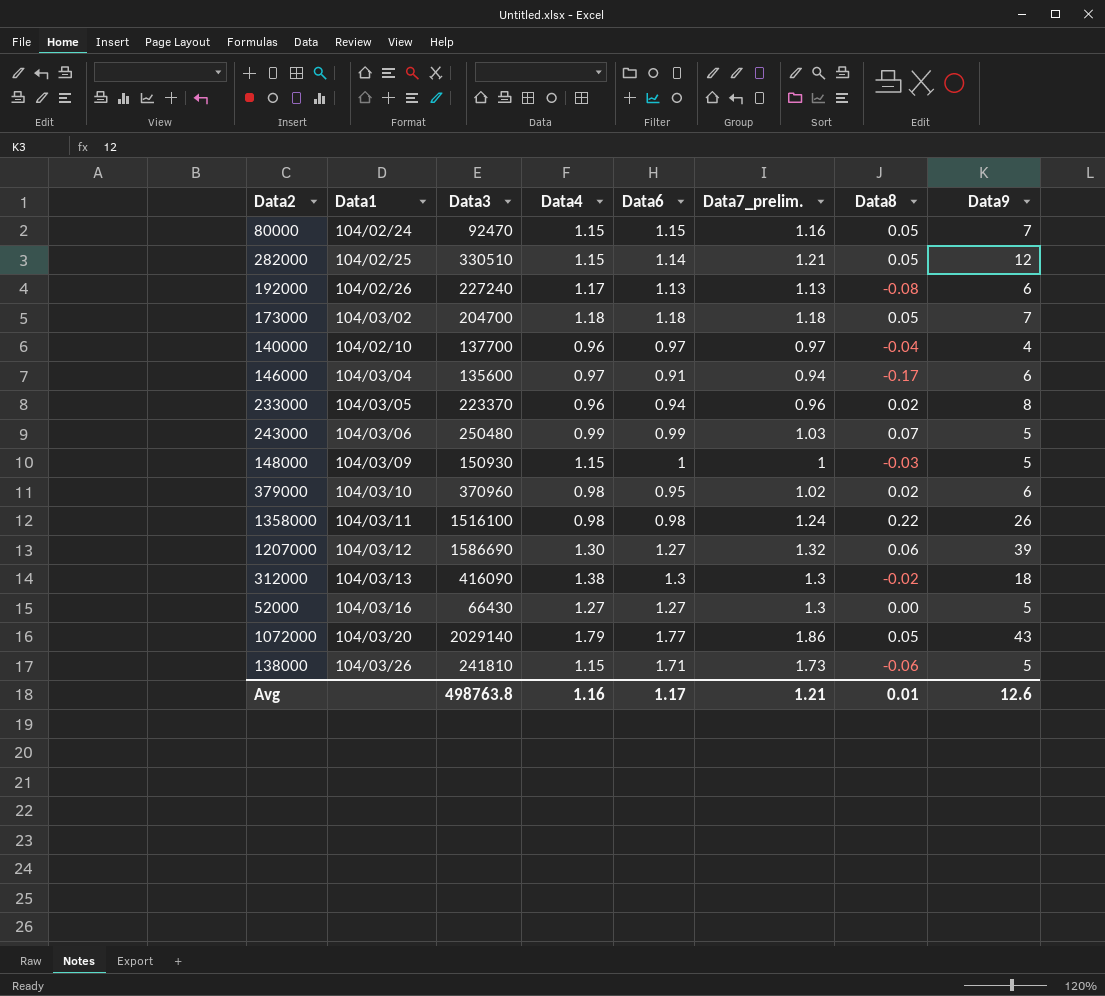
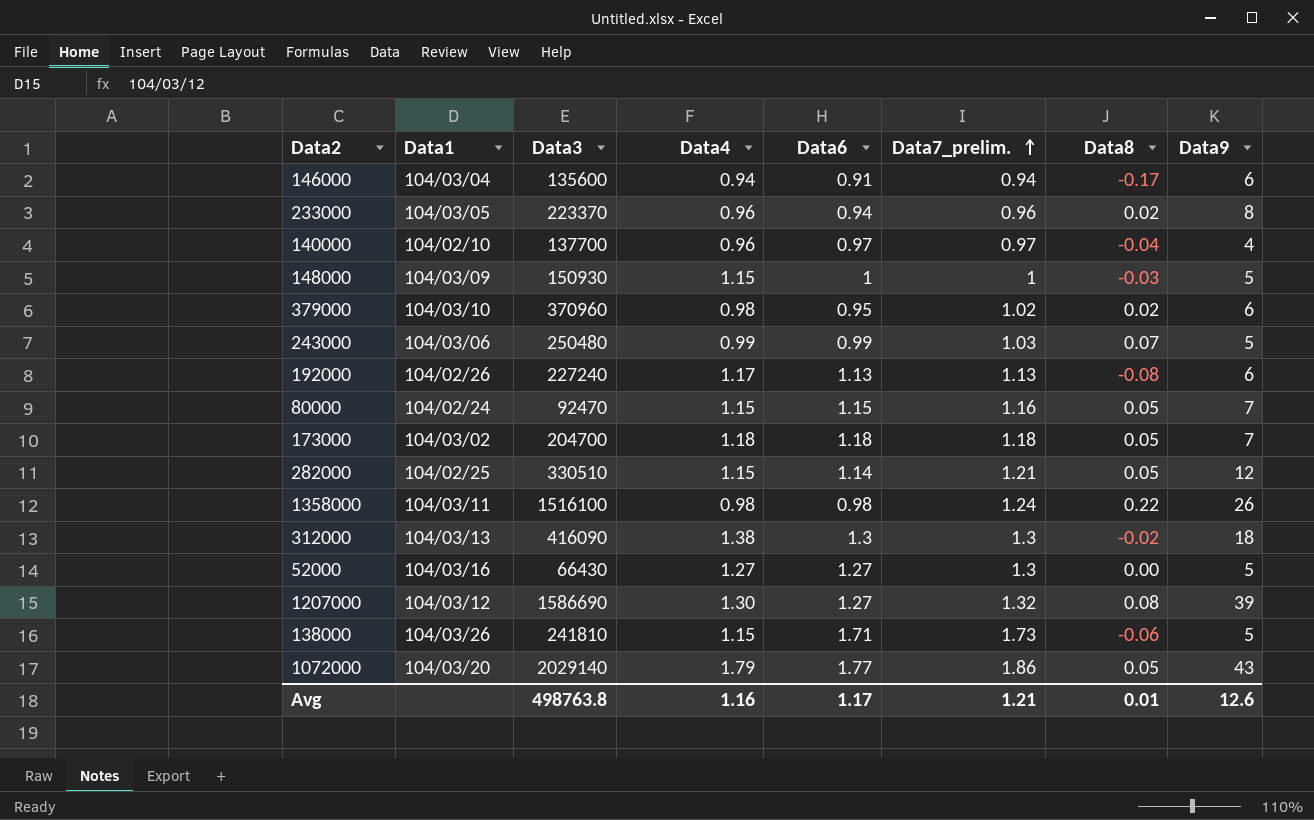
row order: none -> Data7_prelim. ascending
146000 | Data4: 0.97 -> 0.94
1207000 | Data8: 0.06 -> 0.08

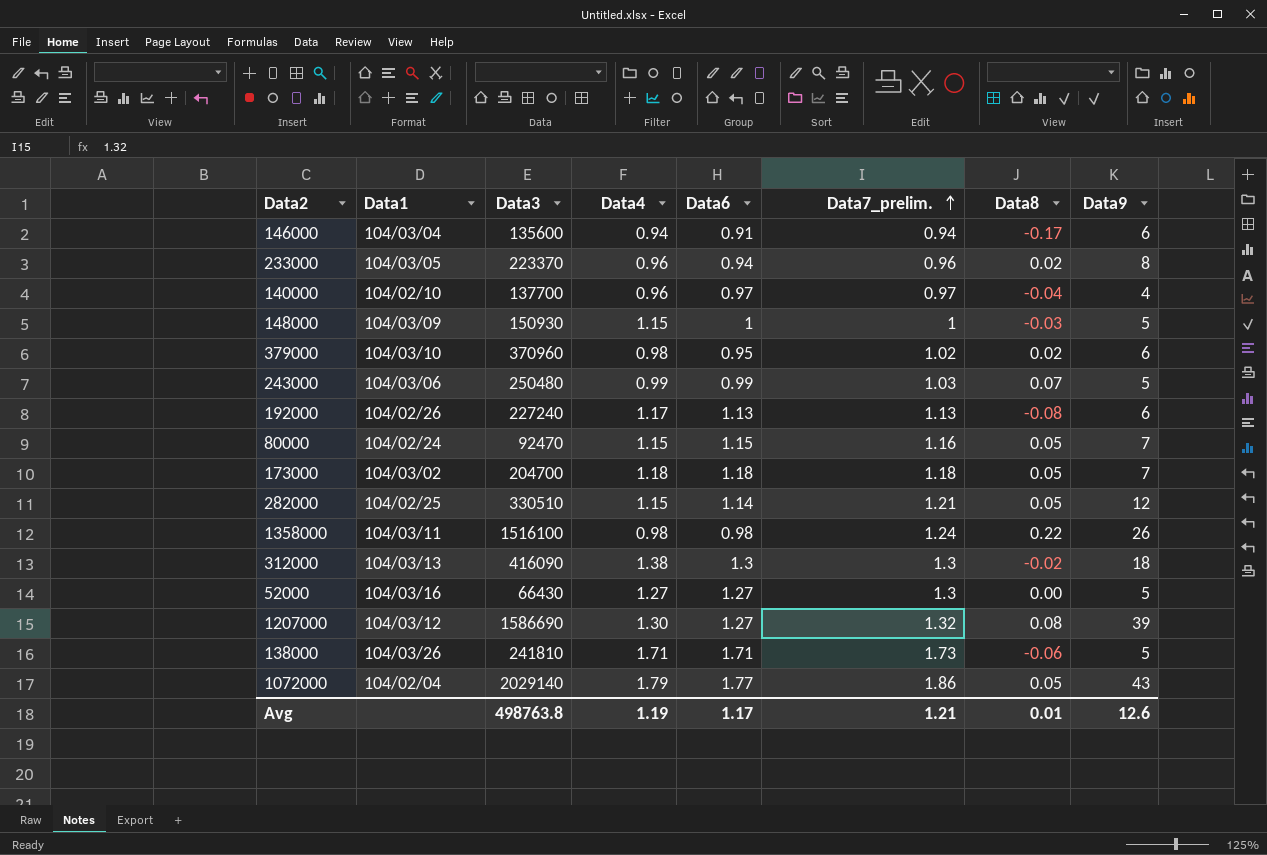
138000 | Data4: 1.15 -> 1.71
1072000 | Data1: 104/03/20 -> 104/02/04
Avg | Data4: 1.16 -> 1.19

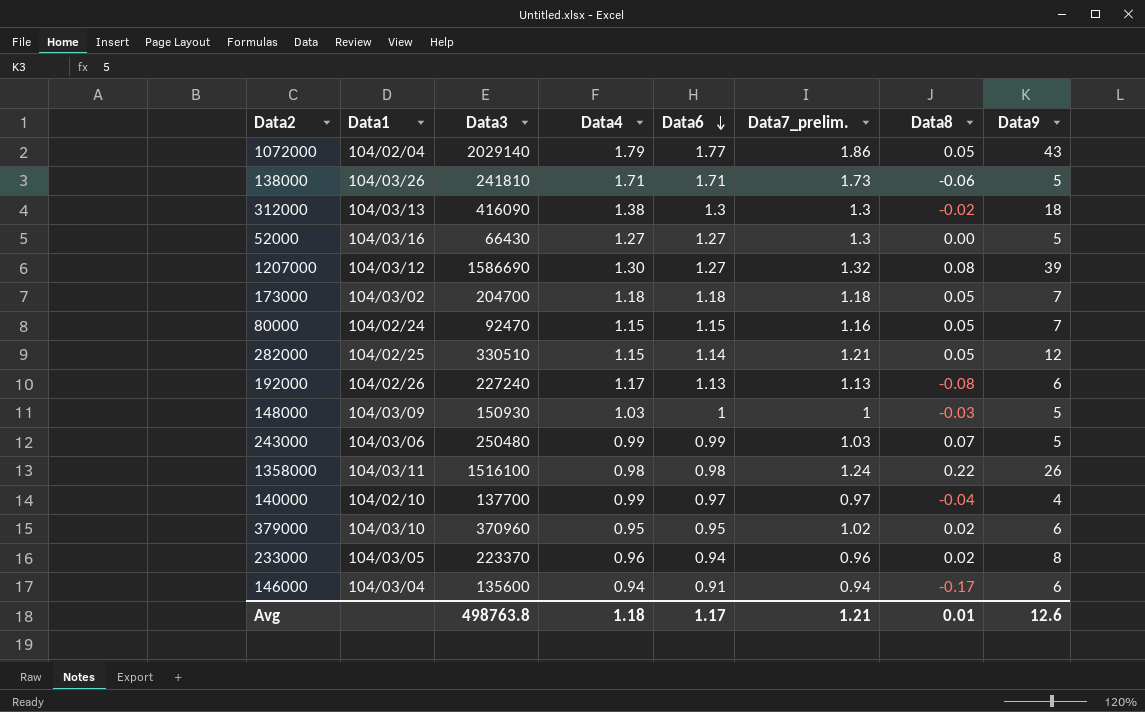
row order: Data7_prelim. ascending -> Data6 descending
148000 | Data4: 1.15 -> 1.03
140000 | Data4: 0.96 -> 0.99
379000 | Data4: 0.98 -> 0.95
Avg | Data4: 1.19 -> 1.18

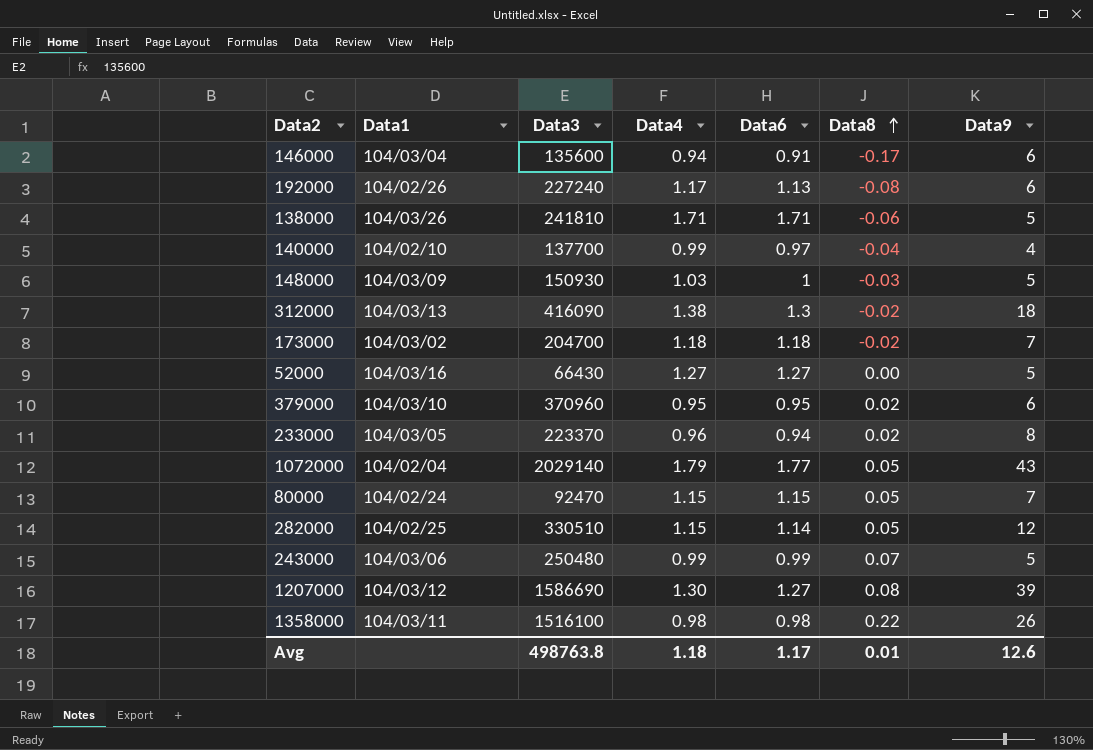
row order: Data6 descending -> Data8 ascending
column Data7_prelim. | position: 6 -> none
173000 | Data8: 0.05 -> -0.02

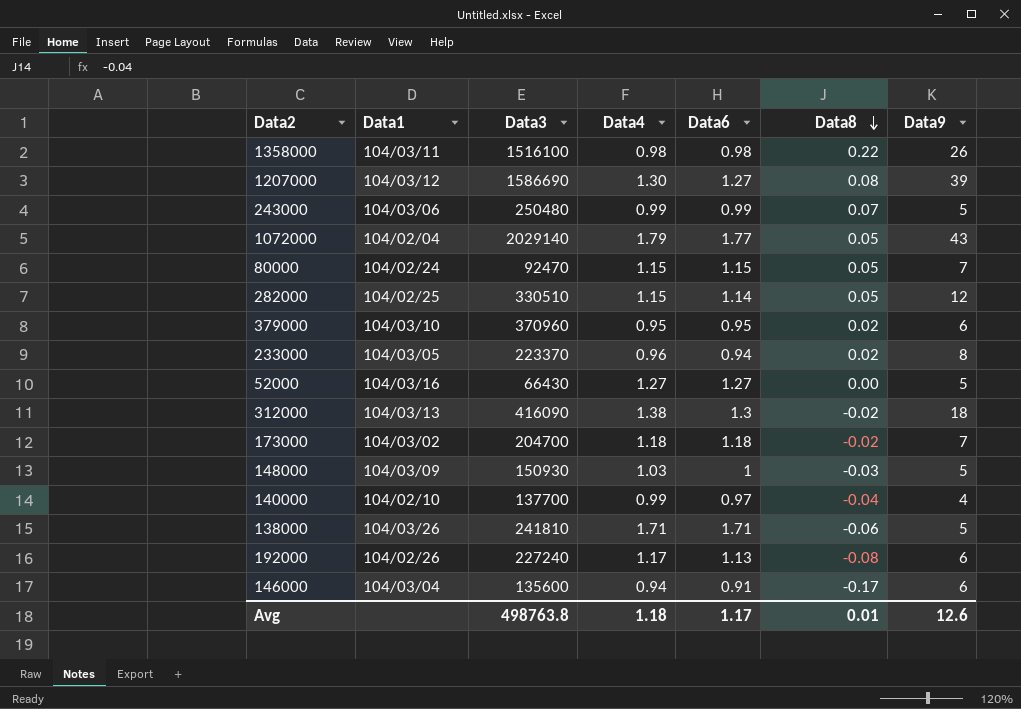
row order: Data8 ascending -> Data8 descending

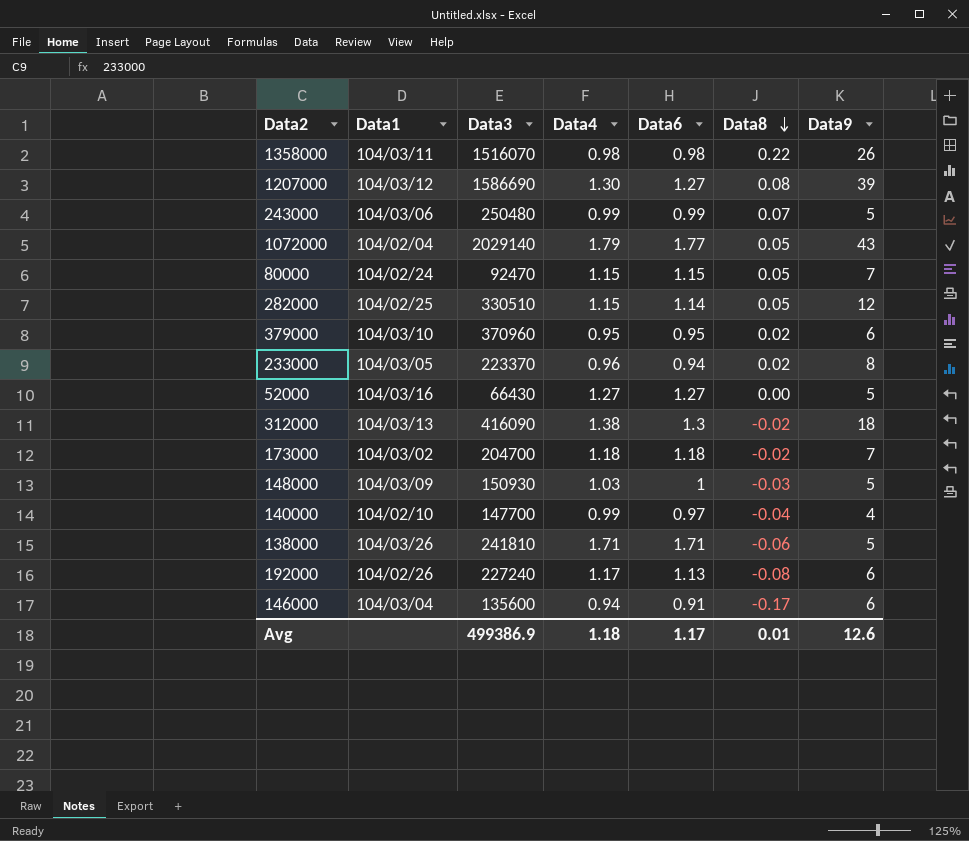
1358000 | Data3: 1516100 -> 1516070
140000 | Data3: 137700 -> 147700
Avg | Data3: 498763.8 -> 499386.9

